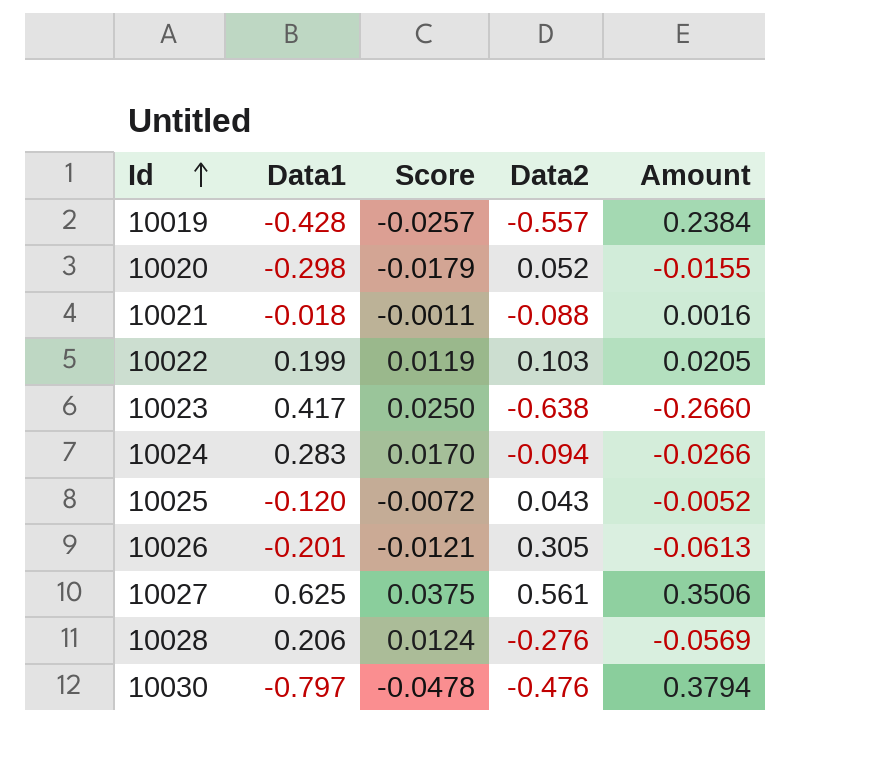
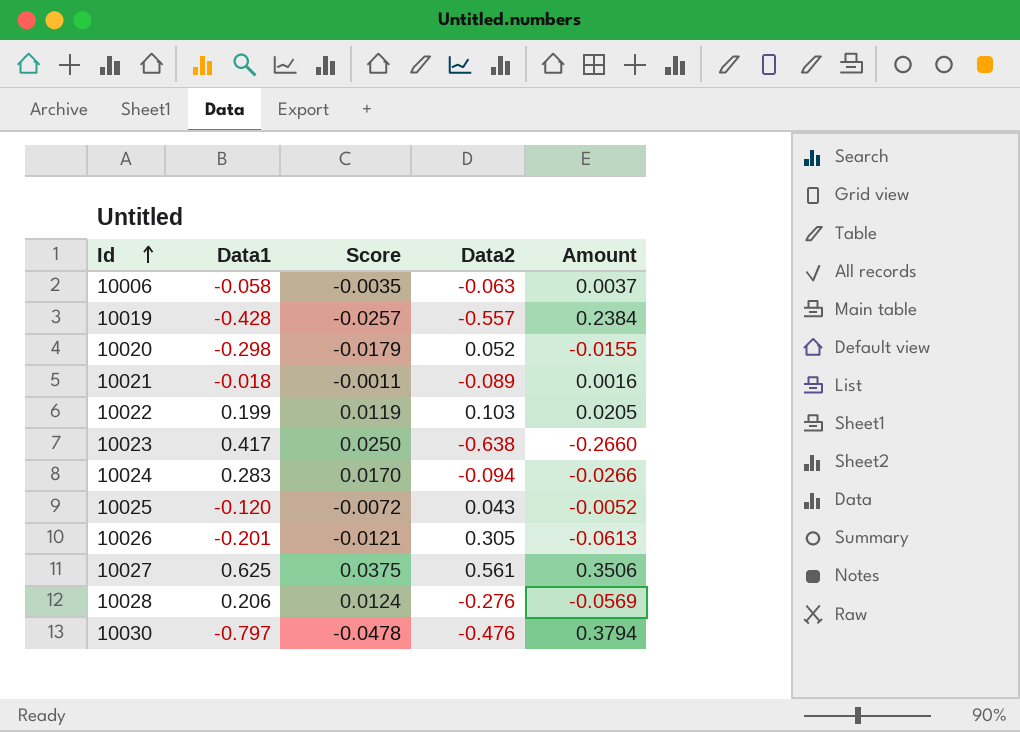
row 10006: none -> -0.058 | -0.0035 | -0.063 | 0.0037
10021 | Data2: -0.088 -> -0.089

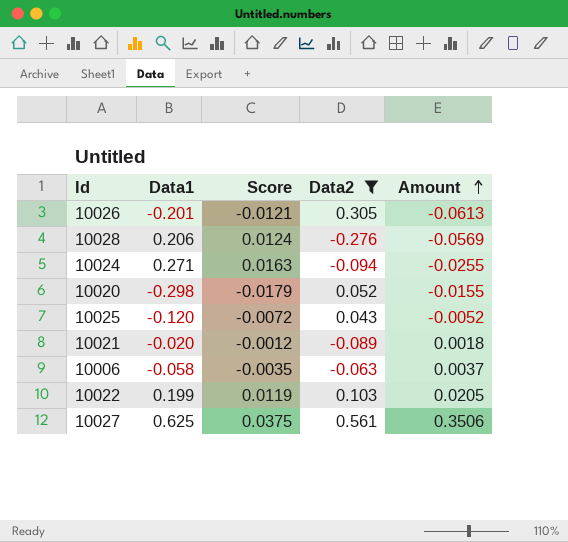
filter: none -> Data2 >= -0.276
row order: Id ascending -> Amount ascending
10024 | Data1: 0.283 -> 0.271
10024 | Score: 0.0170 -> 0.0163
10024 | Amount: -0.0266 -> -0.0255
10021 | Data1: -0.018 -> -0.020
10021 | Score: -0.0011 -> -0.0012
10021 | Amount: 0.0016 -> 0.0018

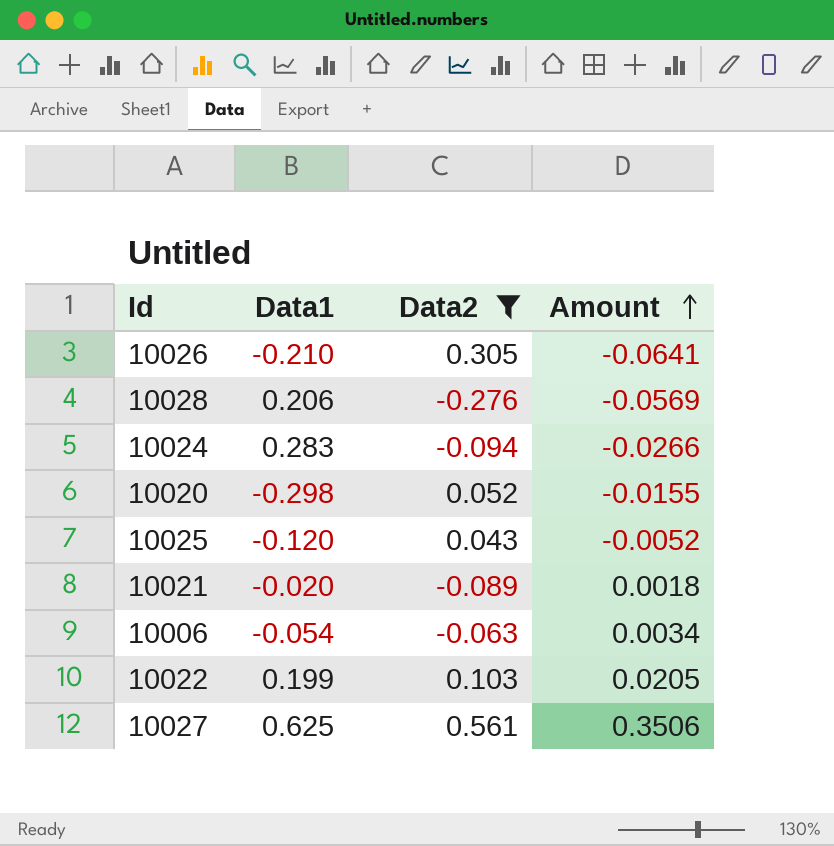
column Score | formula: [Data1] * 0.06 -> none
10026 | Data1: -0.201 -> -0.210
10026 | Amount: -0.0613 -> -0.0641
10024 | Data1: 0.271 -> 0.283
10024 | Amount: -0.0255 -> -0.0266
10006 | Data1: -0.058 -> -0.054
10006 | Amount: 0.0037 -> 0.0034

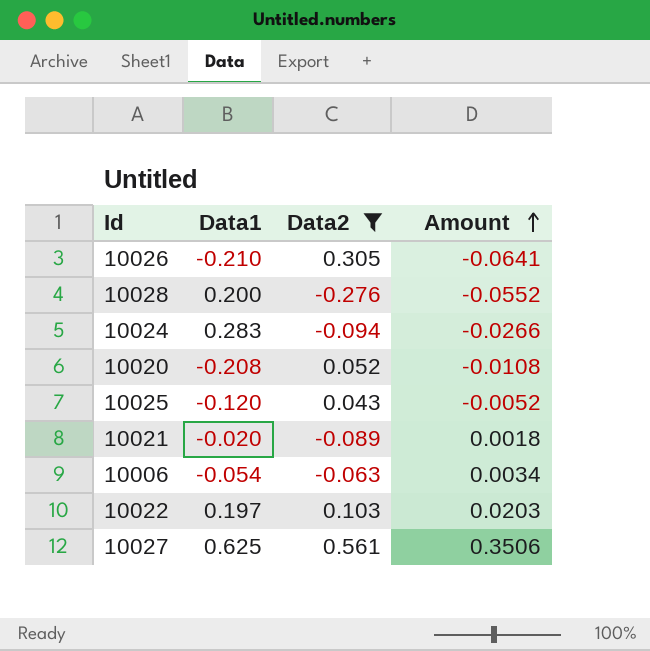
10028 | Data1: 0.206 -> 0.200
10028 | Amount: -0.0569 -> -0.0552
10020 | Data1: -0.298 -> -0.208
10020 | Amount: -0.0155 -> -0.0108
10022 | Data1: 0.199 -> 0.197
10022 | Amount: 0.0205 -> 0.0203

